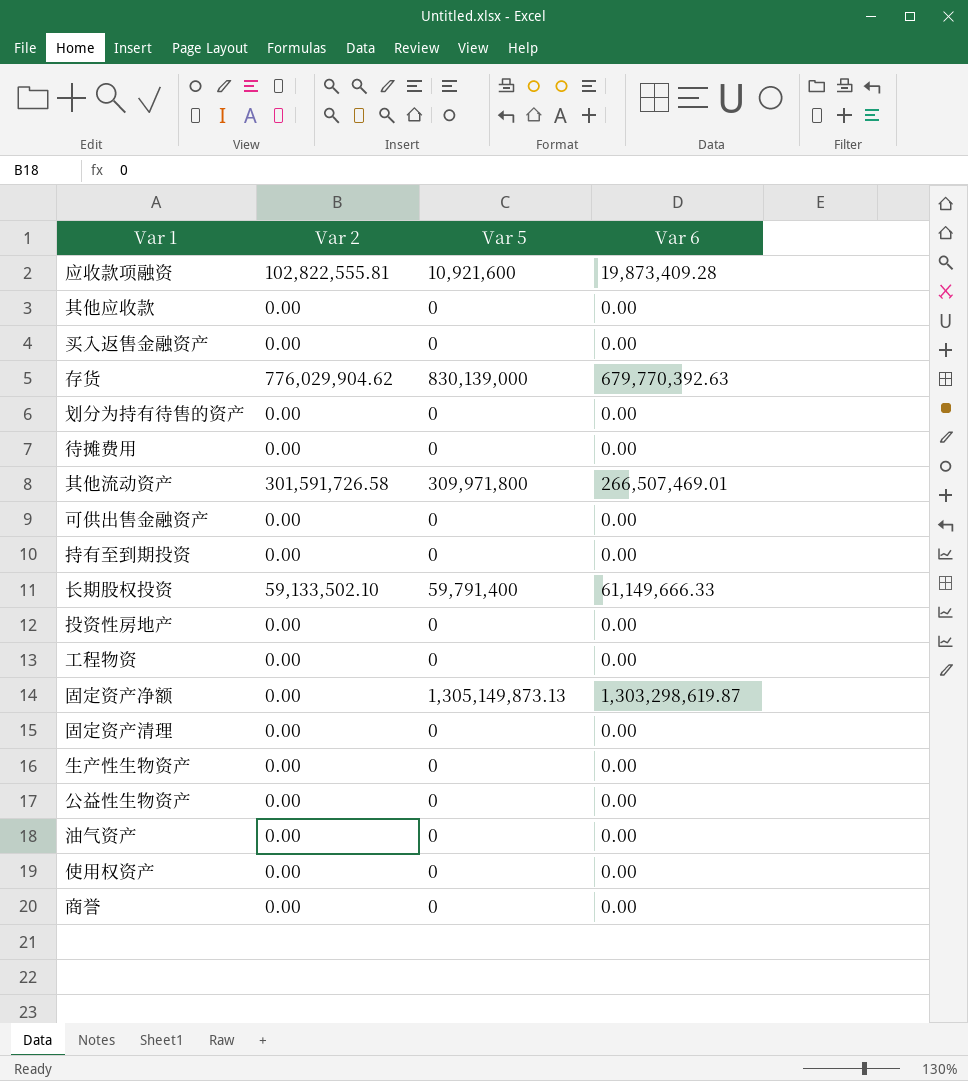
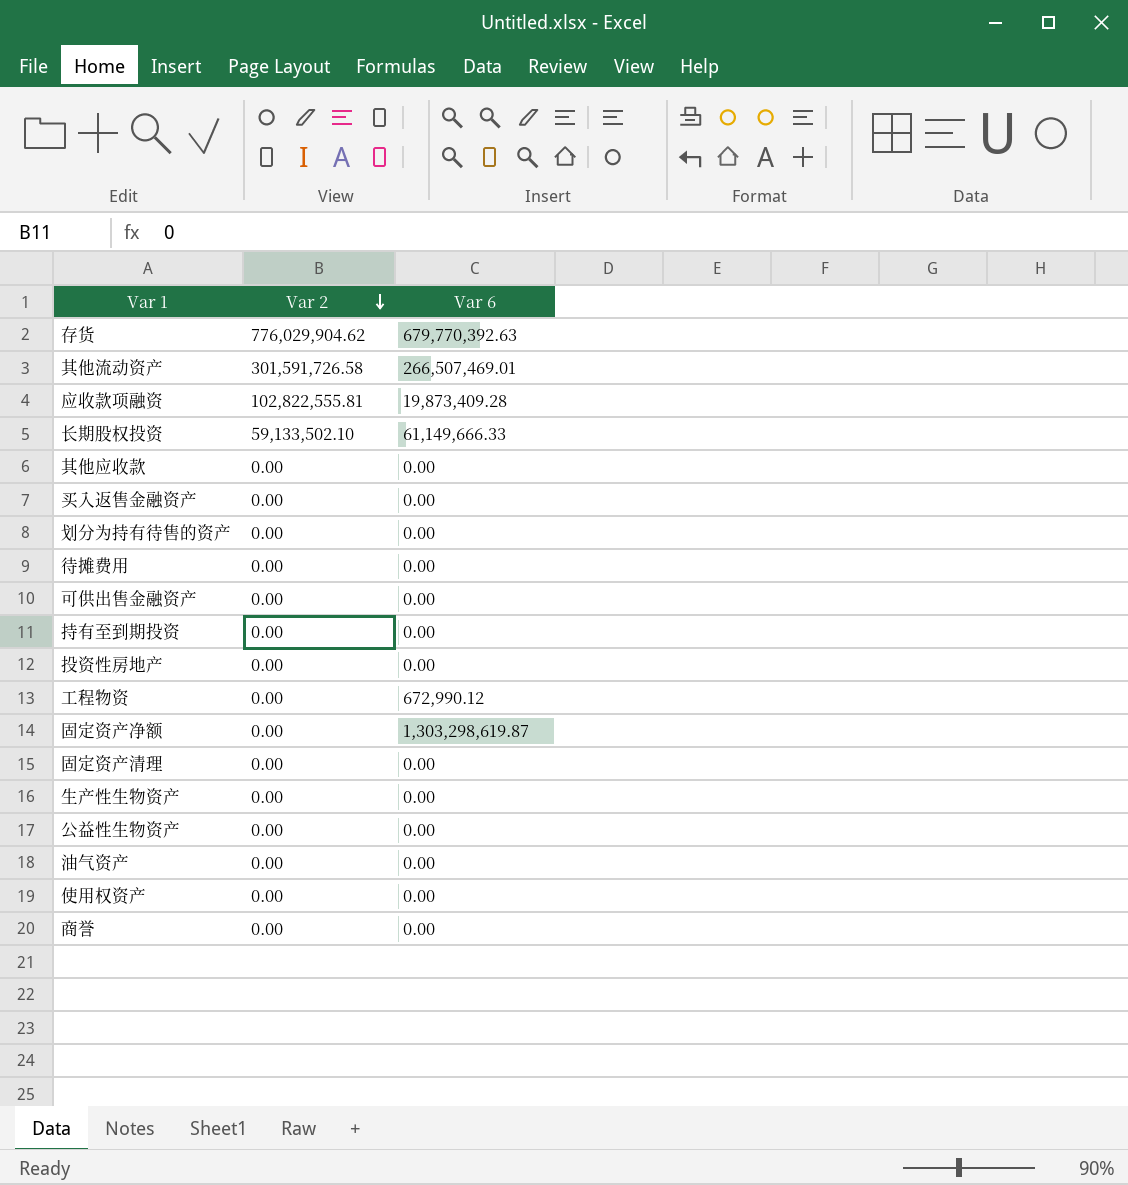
row order: none -> Var 2 descending
column Var 5 | position: 3 -> none
工程物资 | Var 6: 0.00 -> 672,990.12

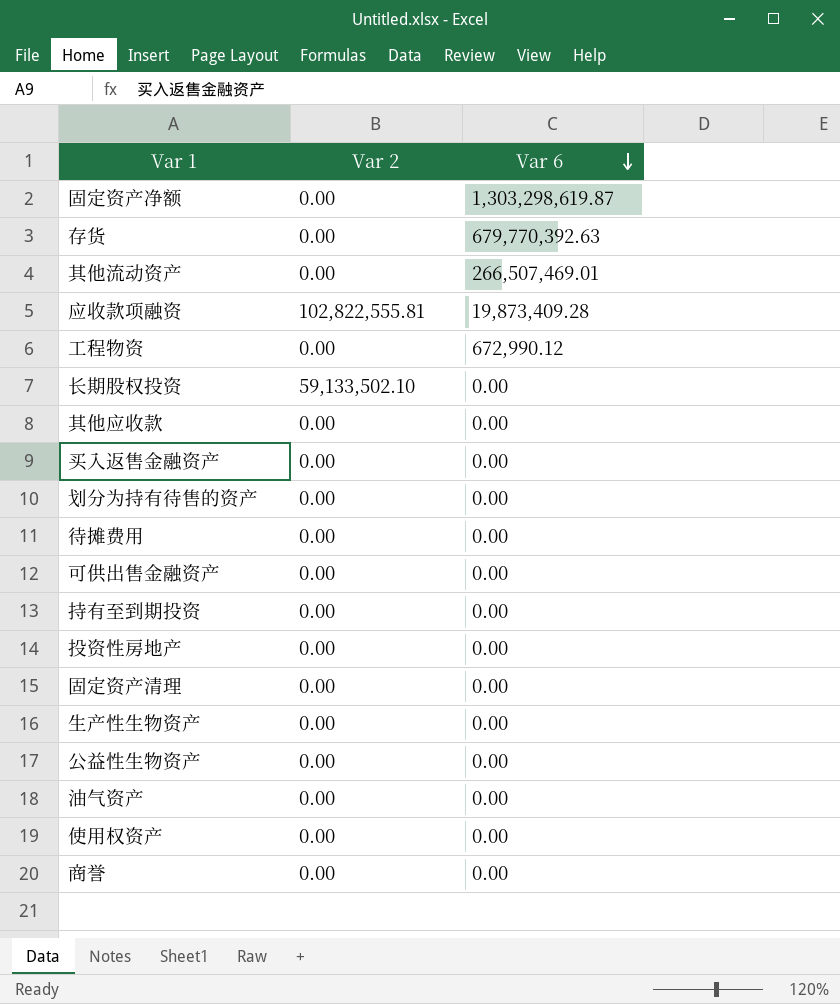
row order: Var 2 descending -> Var 6 descending
存货 | Var 2: 776,029,904.62 -> 0.00
其他流动资产 | Var 2: 301,591,726.58 -> 0.00
长期股权投资 | Var 6: 61,149,666.33 -> 0.00

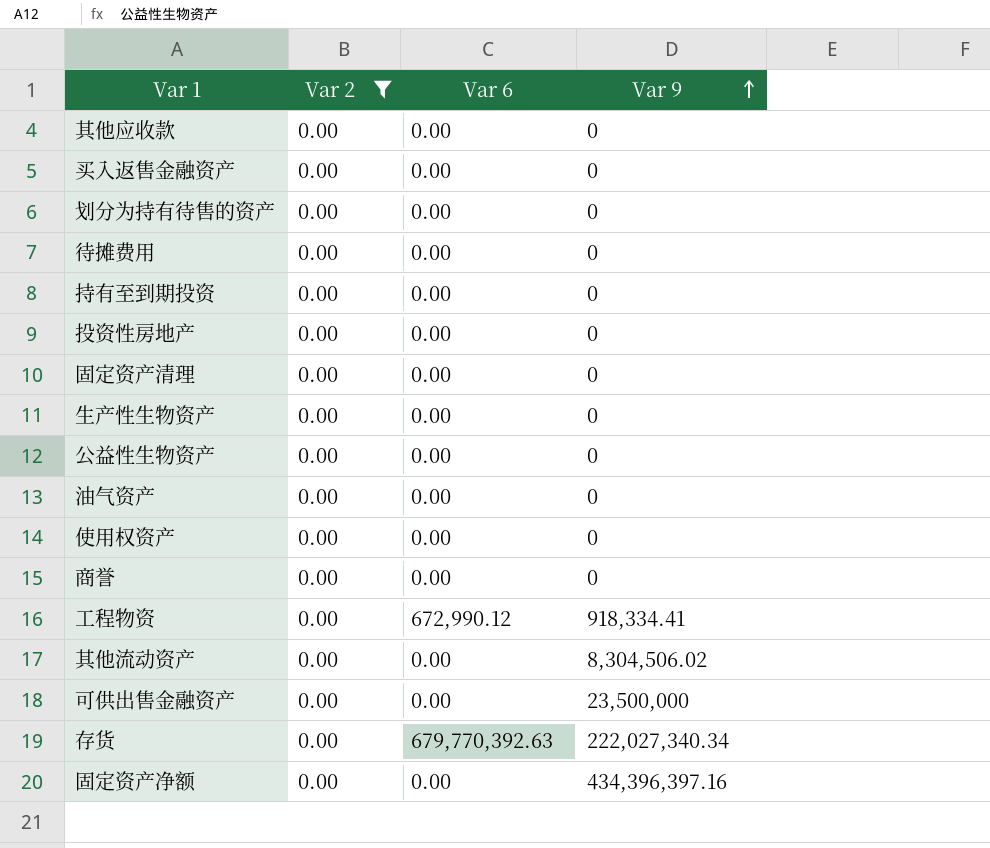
filter: none -> Var 2 = 0.00
row order: Var 6 descending -> Var 9 ascending
column Var 9 | position: none -> 4
其他流动资产 | Var 6: 266,507,469.01 -> 0.00
固定资产净额 | Var 6: 1,303,298,619.87 -> 0.00

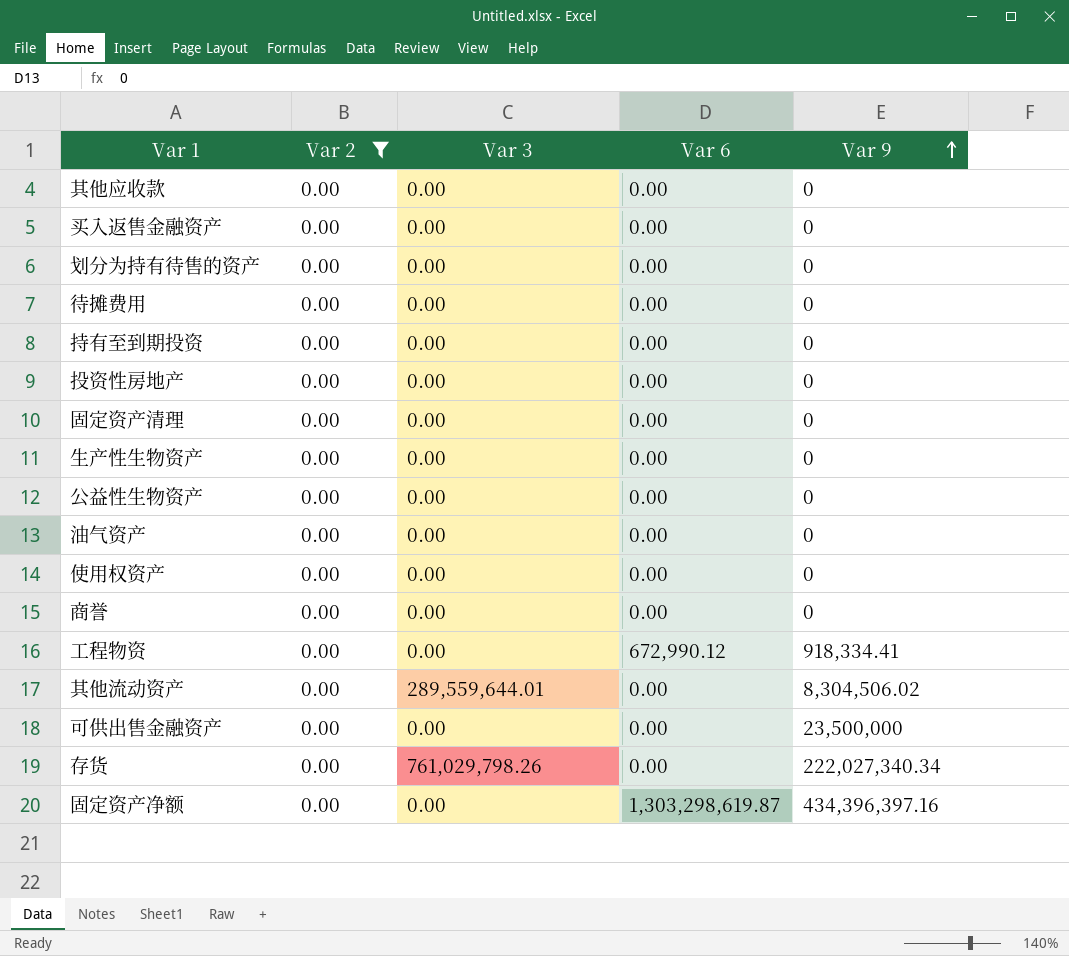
column Var 3 | position: none -> 3
存货 | Var 6: 679,770,392.63 -> 0.00
固定资产净额 | Var 6: 0.00 -> 1,303,298,619.87

